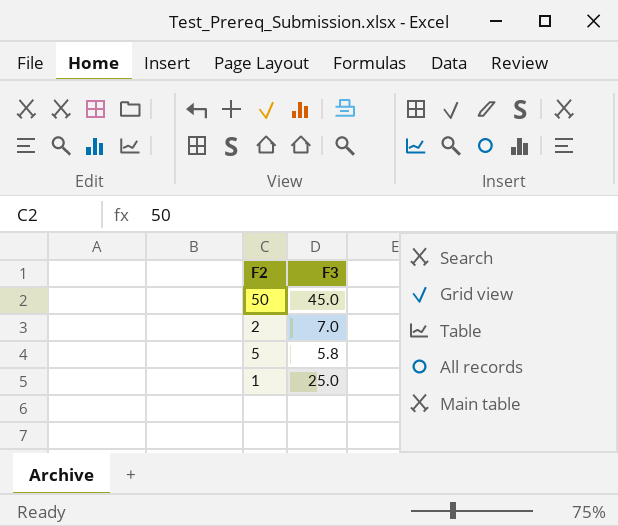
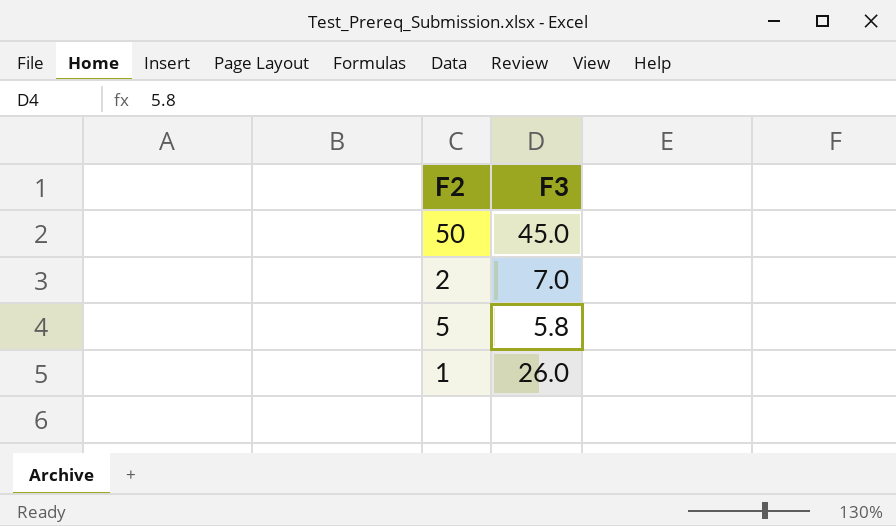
1 | F3: 25.0 -> 26.0

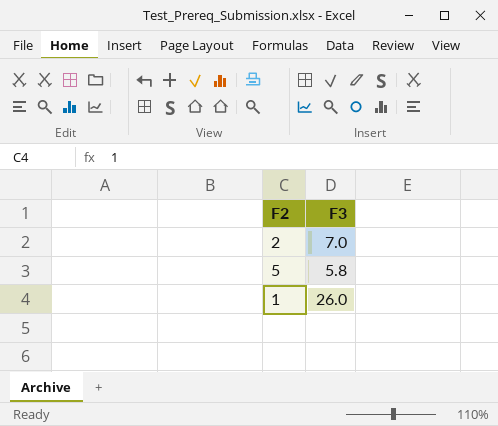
row 50: 45.0 -> none

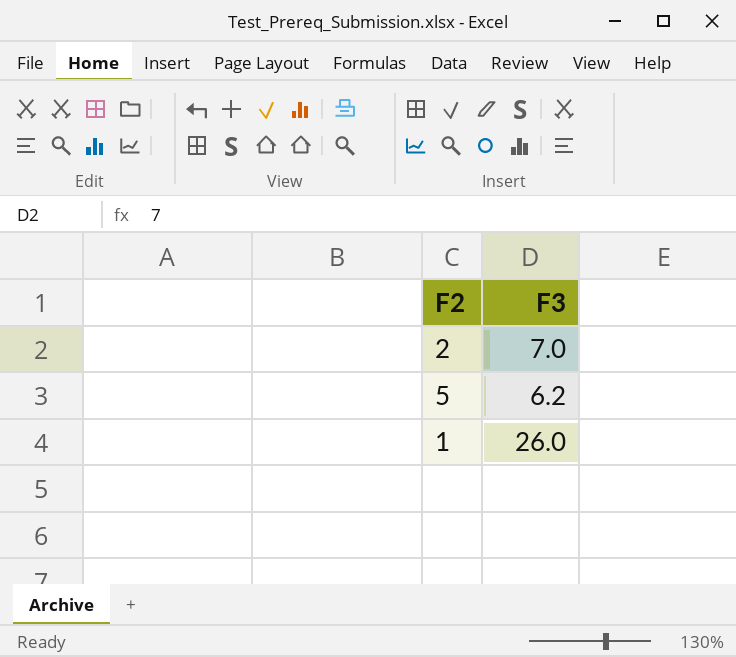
5 | F3: 5.8 -> 6.2

